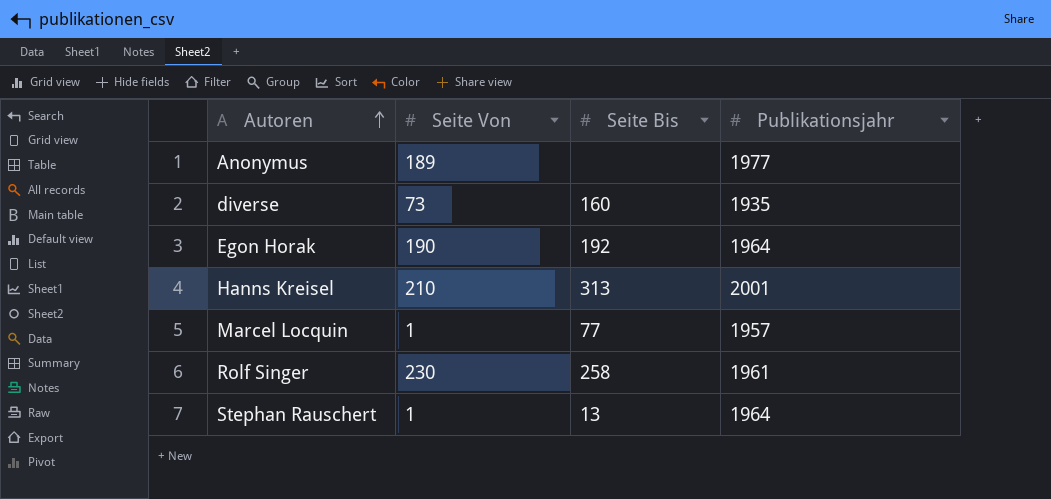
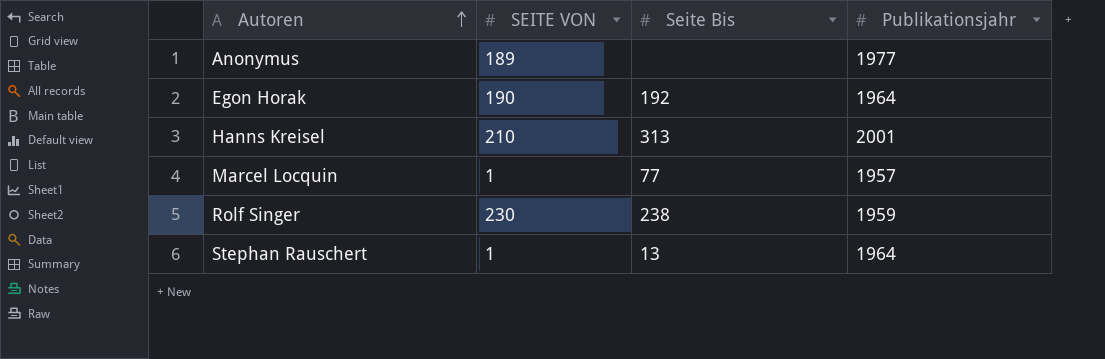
column name: Seite Von -> SEITE VON
row diverse: 73 | 160 | 1935 -> none
Rolf Singer | Seite Bis: 258 -> 238
Rolf Singer | Publikationsjahr: 1961 -> 1959

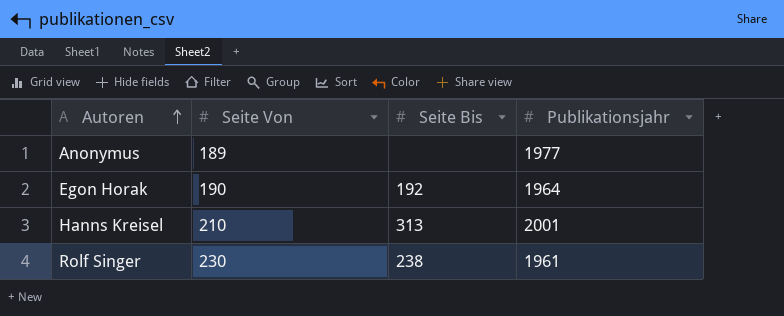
column name: SEITE VON -> Seite Von
row Marcel Locquin: 1 | 77 | 1957 -> none
row Stephan Rauschert: 1 | 13 | 1964 -> none
Rolf Singer | Publikationsjahr: 1959 -> 1961

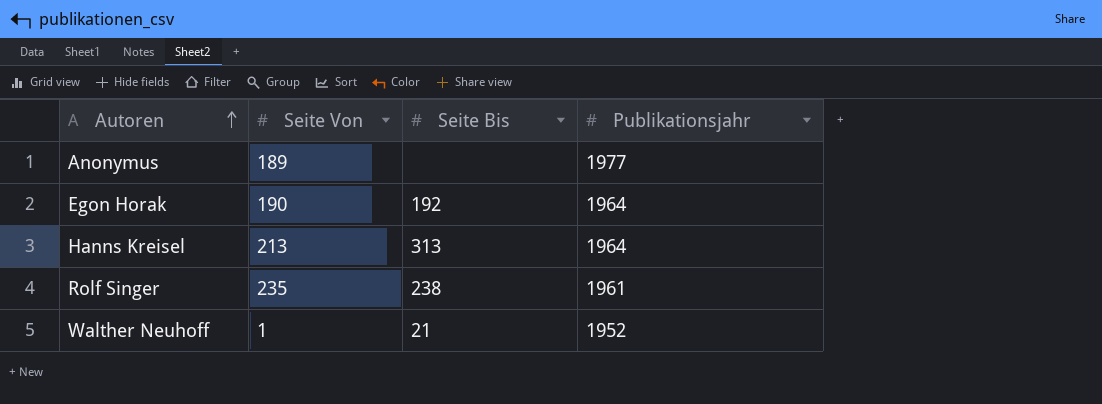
Hanns Kreisel | Seite Von: 210 -> 213
Hanns Kreisel | Publikationsjahr: 2001 -> 1964
Rolf Singer | Seite Von: 230 -> 235
row Walther Neuhoff: none -> 1 | 21 | 1952

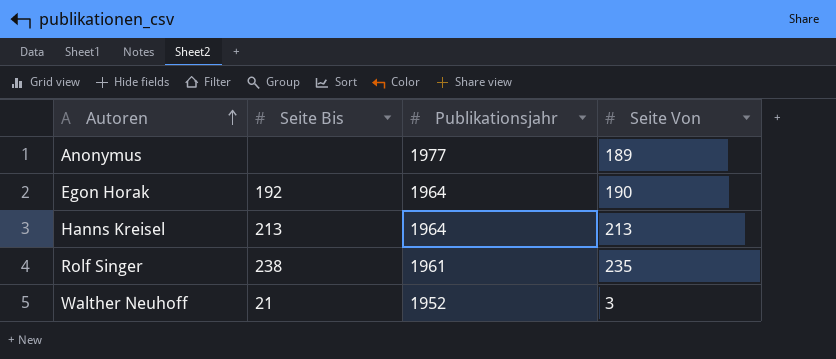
column Seite Von | position: 2 -> 4
Hanns Kreisel | Seite Bis: 313 -> 213
Walther Neuhoff | Seite Von: 1 -> 3

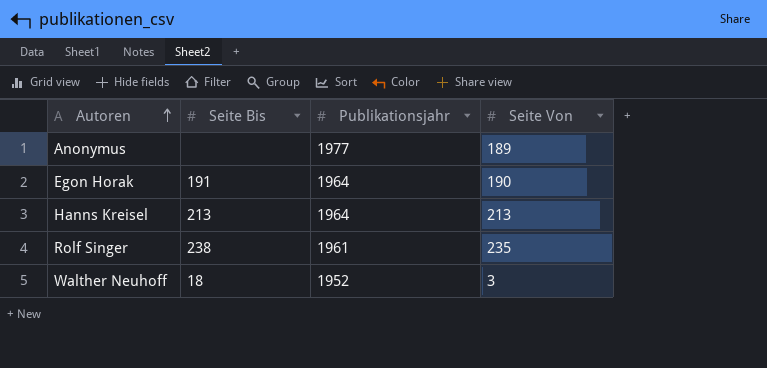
Egon Horak | Seite Bis: 192 -> 191
Walther Neuhoff | Seite Bis: 21 -> 18

